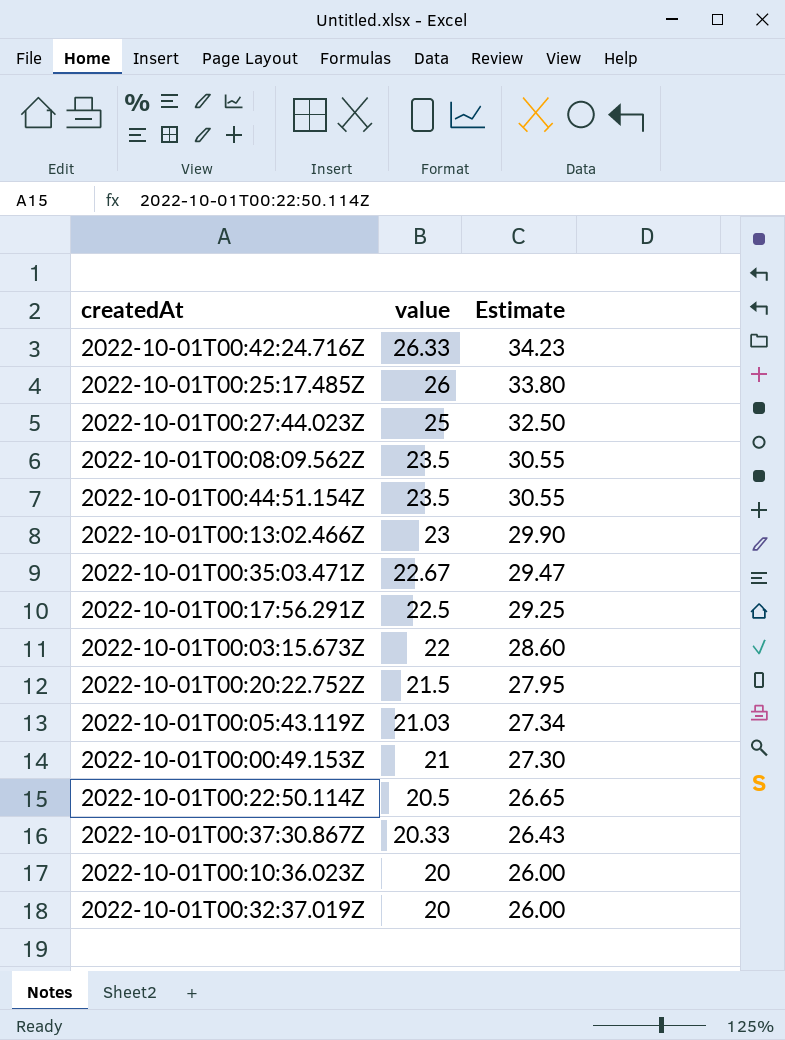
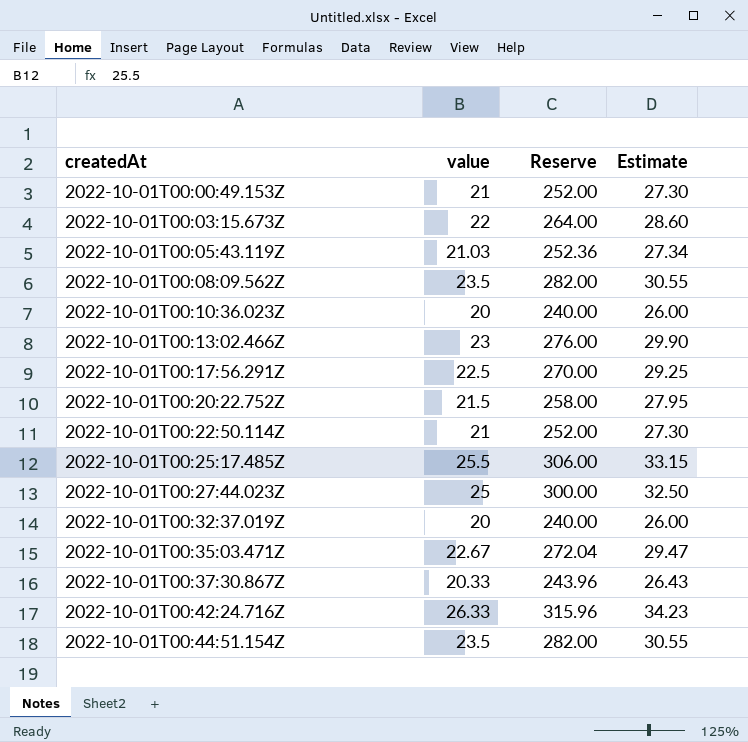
row order: value descending -> createdAt ascending
column Reserve | formula: none -> [value] * 12
2022-10-01T00:22:50.114Z | value: 20.5 -> 21
2022-10-01T00:22:50.114Z | Estimate: 26.65 -> 27.30
2022-10-01T00:25:17.485Z | value: 26 -> 25.5
2022-10-01T00:25:17.485Z | Estimate: 33.80 -> 33.15

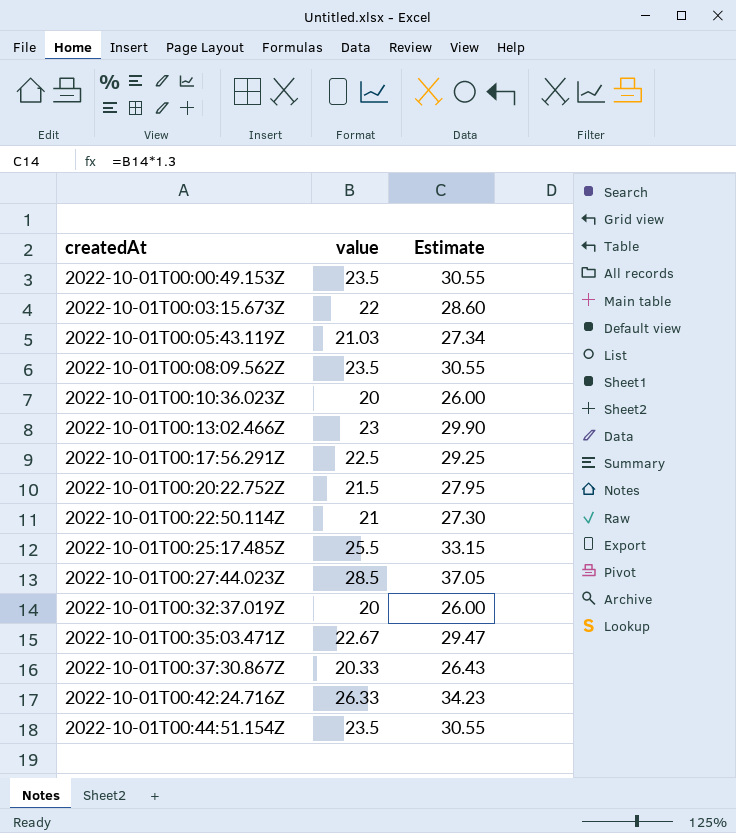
column Reserve | formula: [value] * 12 -> none
2022-10-01T00:00:49.153Z | value: 21 -> 23.5
2022-10-01T00:00:49.153Z | Estimate: 27.30 -> 30.55
2022-10-01T00:27:44.023Z | value: 25 -> 28.5
2022-10-01T00:27:44.023Z | Estimate: 32.50 -> 37.05

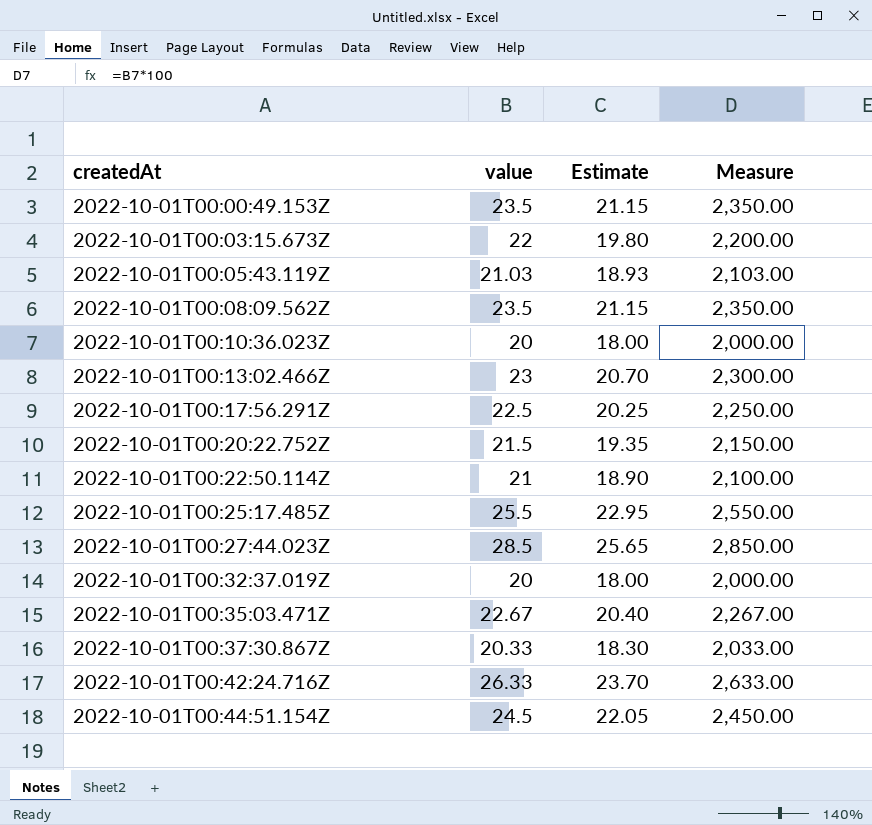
column Estimate | formula: [value] * 1.3 -> [value] * 0.9
column Measure | formula: none -> [value] * 100
2022-10-01T00:44:51.154Z | value: 23.5 -> 24.5

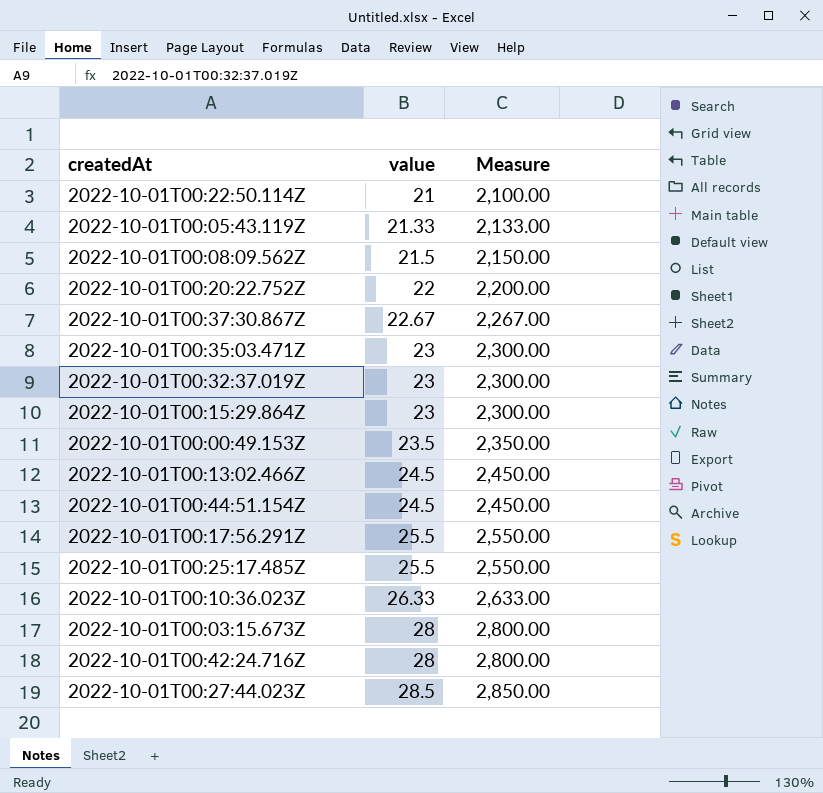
row order: createdAt ascending -> value ascending
column Estimate | formula: [value] * 0.9 -> none
2022-10-01T00:05:43.119Z | value: 21.03 -> 21.33
2022-10-01T00:05:43.119Z | Measure: 2,103.00 -> 2,133.00
2022-10-01T00:08:09.562Z | value: 23.5 -> 21.5
2022-10-01T00:08:09.562Z | Measure: 2,350.00 -> 2,150.00
2022-10-01T00:20:22.752Z | value: 21.5 -> 22
2022-10-01T00:20:22.752Z | Measure: 2,150.00 -> 2,200.00
2022-10-01T00:37:30.867Z | value: 20.33 -> 22.67
2022-10-01T00:37:30.867Z | Measure: 2,033.00 -> 2,267.00
2022-10-01T00:35:03.471Z | value: 22.67 -> 23
2022-10-01T00:35:03.471Z | Measure: 2,267.00 -> 2,300.00
2022-10-01T00:32:37.019Z | value: 20 -> 23
2022-10-01T00:32:37.019Z | Measure: 2,000.00 -> 2,300.00
row 2022-10-01T00:15:29.864Z: none -> 23 | 2,300.00
2022-10-01T00:13:02.466Z | value: 23 -> 24.5
2022-10-01T00:13:02.466Z | Measure: 2,300.00 -> 2,450.00
2022-10-01T00:17:56.291Z | value: 22.5 -> 25.5
2022-10-01T00:17:56.291Z | Measure: 2,250.00 -> 2,550.00
2022-10-01T00:10:36.023Z | value: 20 -> 26.33
2022-10-01T00:10:36.023Z | Measure: 2,000.00 -> 2,633.00
2022-10-01T00:03:15.673Z | value: 22 -> 28
2022-10-01T00:03:15.673Z | Measure: 2,200.00 -> 2,800.00
2022-10-01T00:42:24.716Z | value: 26.33 -> 28
2022-10-01T00:42:24.716Z | Measure: 2,633.00 -> 2,800.00

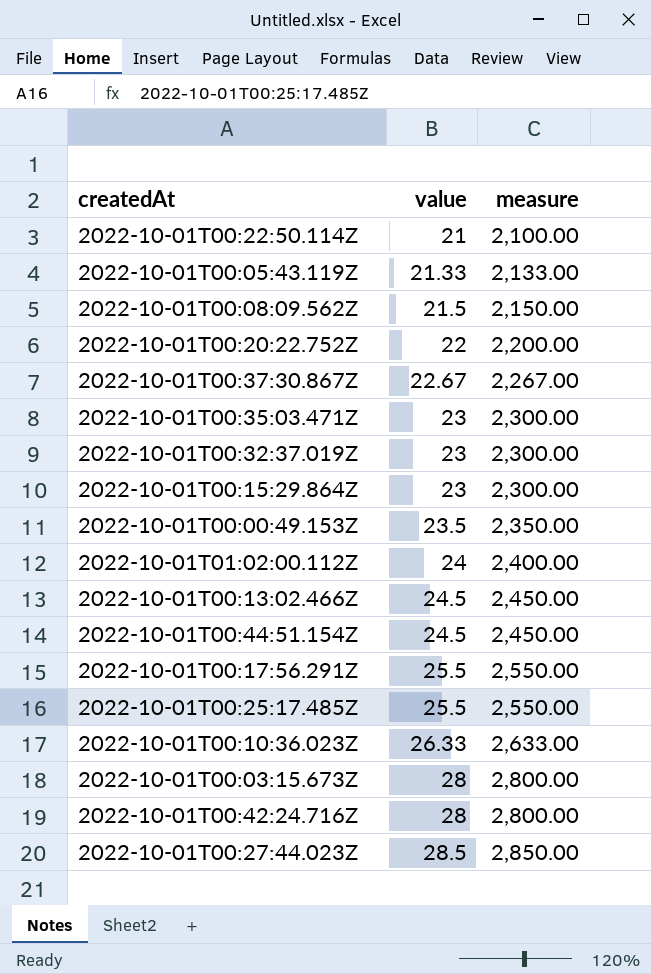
column name: Measure -> measure
row 2022-10-01T01:02:00.112Z: none -> 24 | 2,400.00

